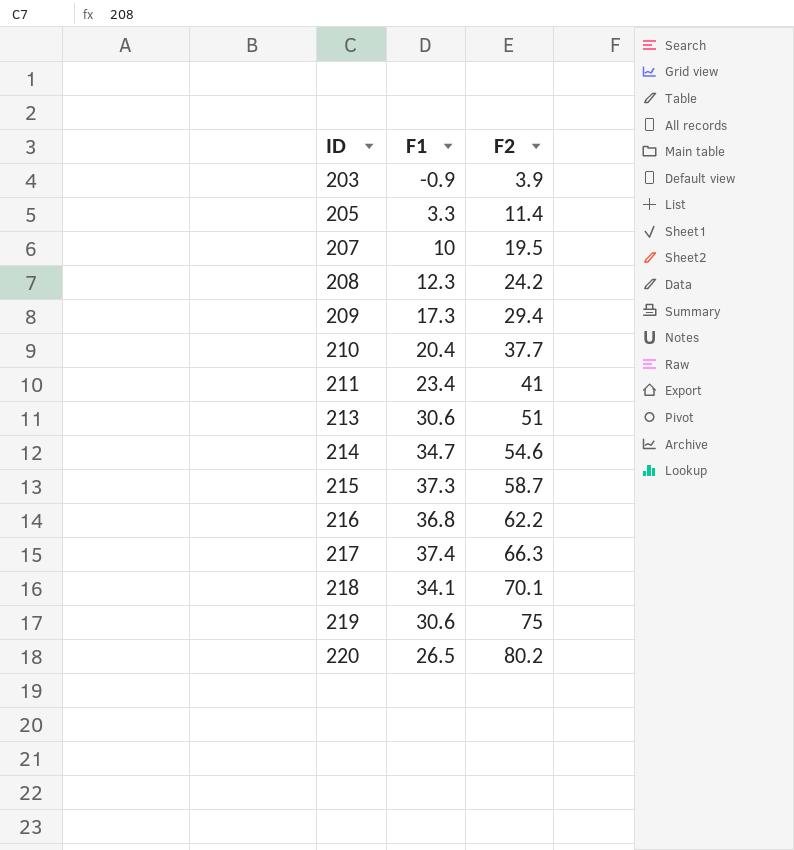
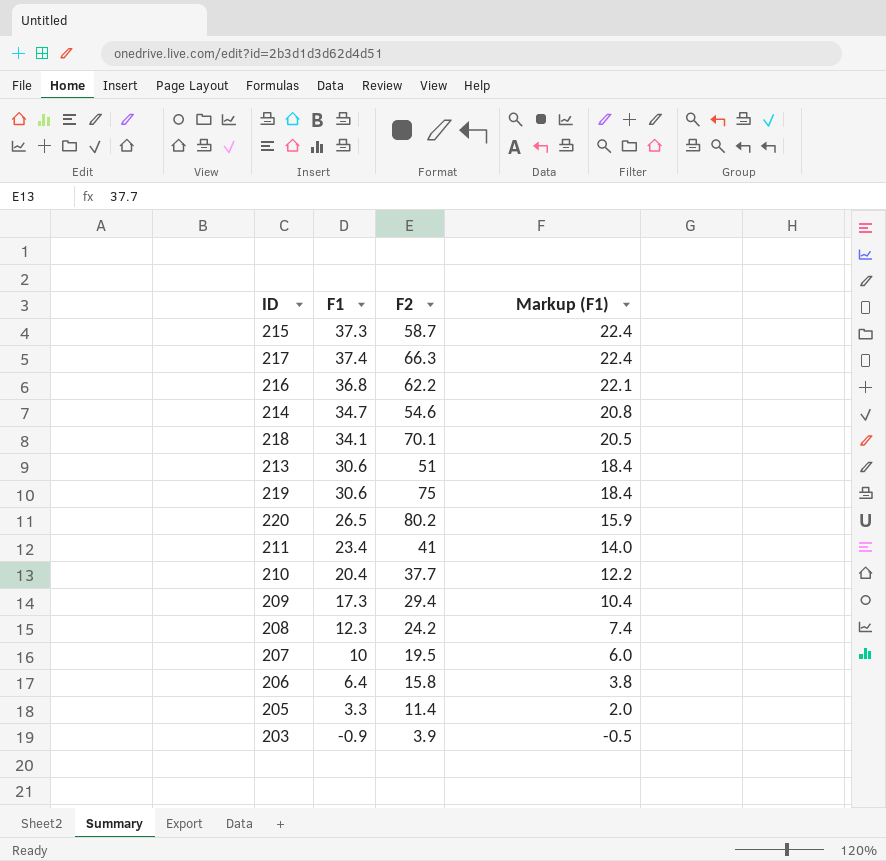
row order: ID ascending -> Markup (F1) descending
column Markup (F1) | formula: none -> [F1] * 0.6
row 206: none -> 6.4 | 15.8 | 3.8

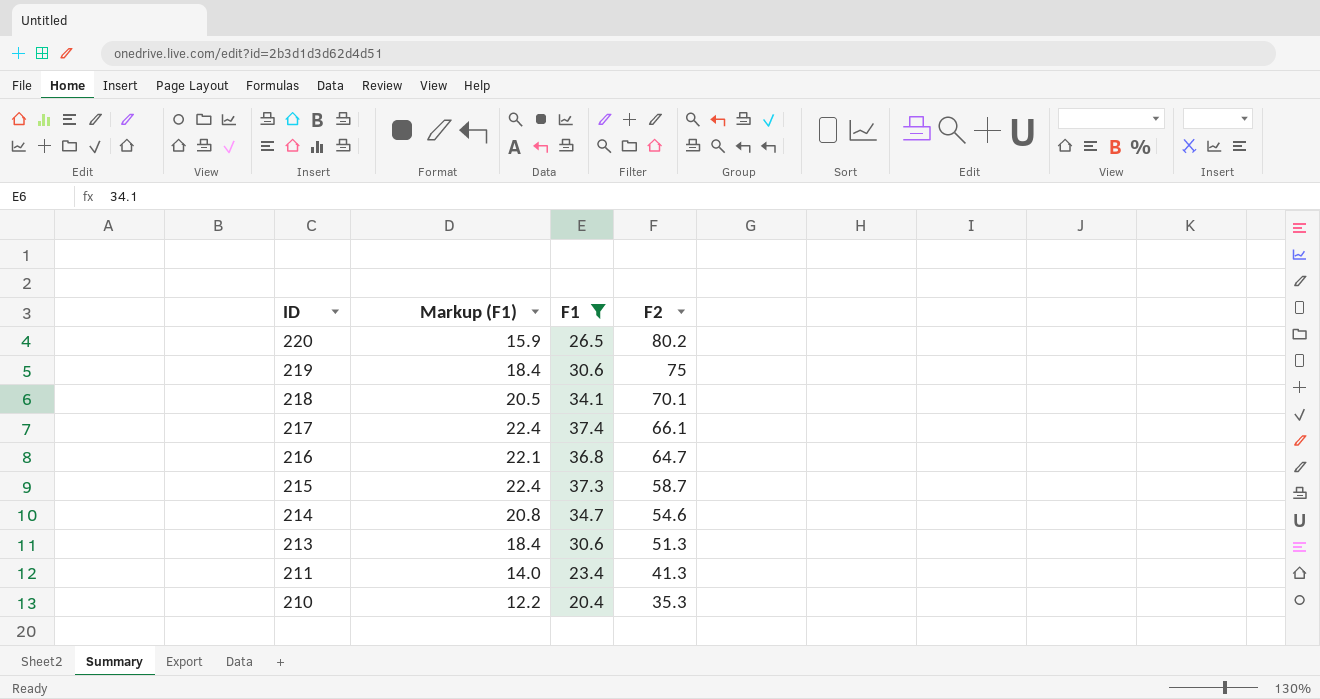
filter: none -> F1 >= 20.4
row order: Markup (F1) descending -> ID descending
column Markup (F1) | position: 4 -> 2
217 | F2: 66.3 -> 66.1
216 | F2: 62.2 -> 64.7
213 | F2: 51 -> 51.3
211 | F2: 41 -> 41.3
210 | F2: 37.7 -> 35.3

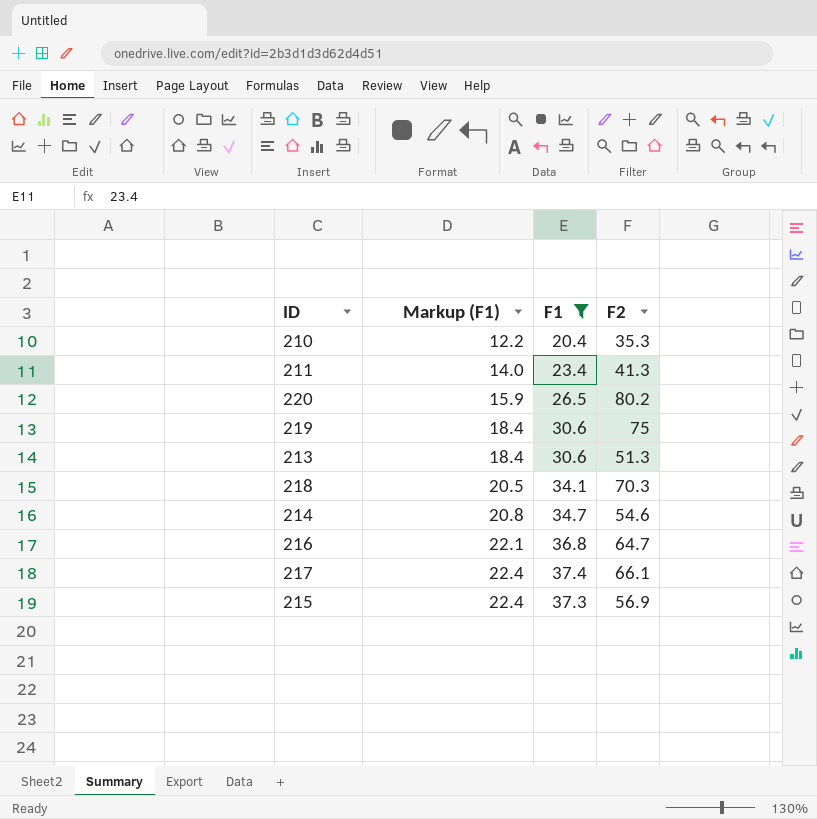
row order: ID descending -> Markup (F1) ascending
218 | F2: 70.1 -> 70.3
215 | F2: 58.7 -> 56.9

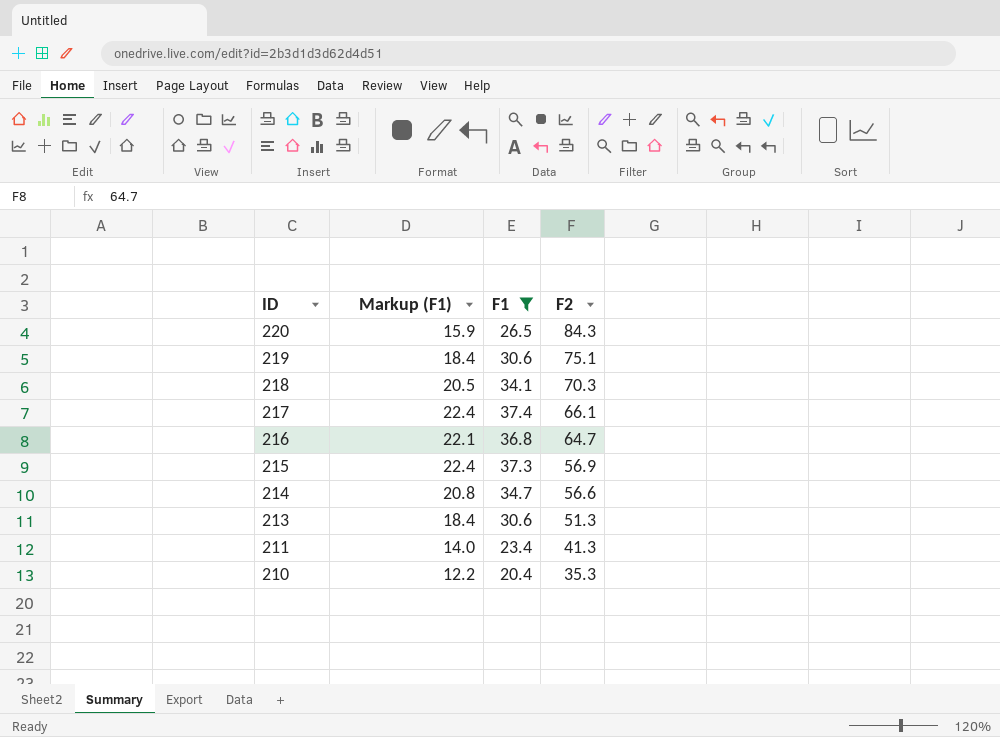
row order: Markup (F1) ascending -> ID descending
220 | F2: 80.2 -> 84.3
219 | F2: 75 -> 75.1
214 | F2: 54.6 -> 56.6

